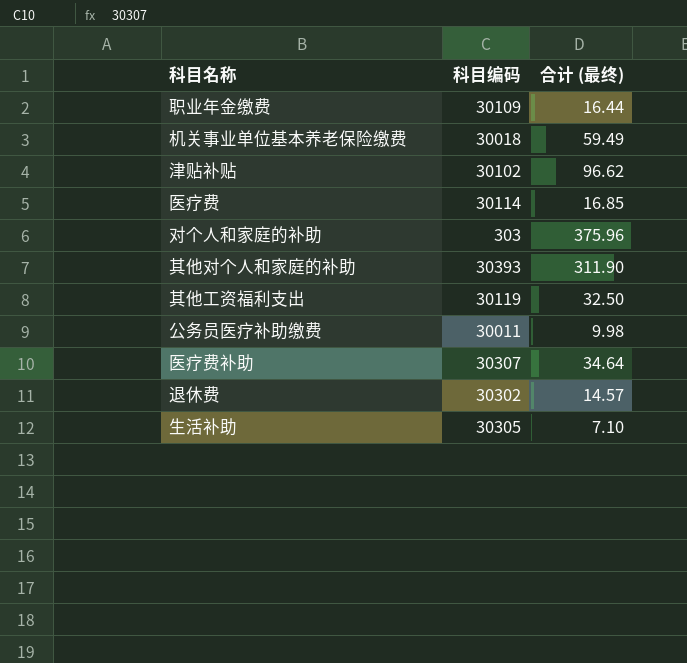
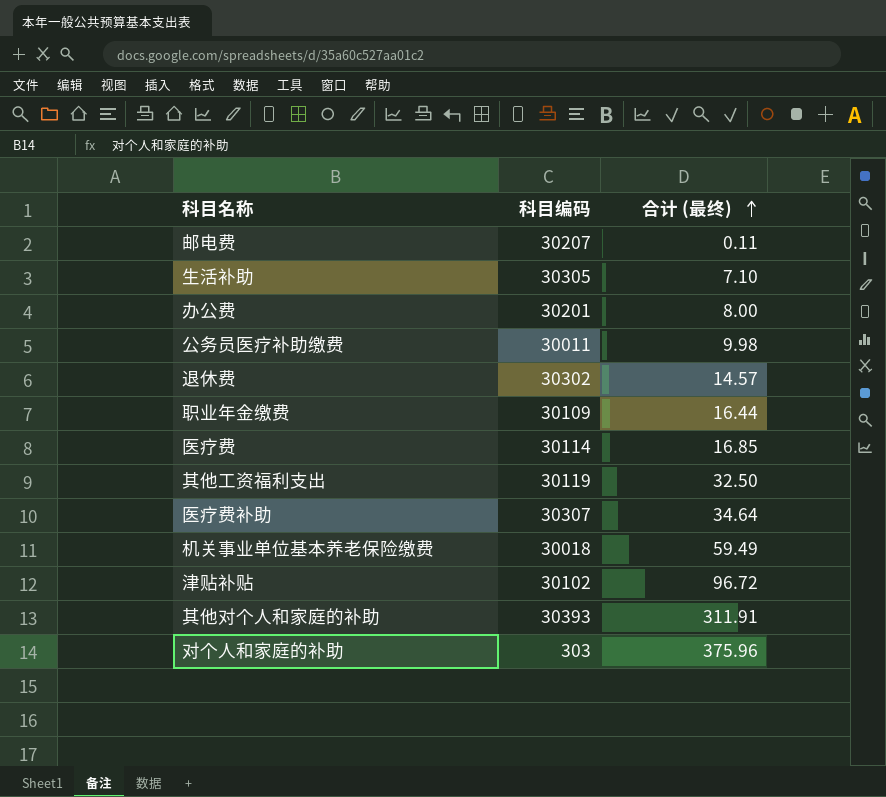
row order: none -> 合计 (最终) ascending
row 邮电费: none -> 30207 | 0.11
row 办公费: none -> 30201 | 8.00
津贴补贴 | 合计 (最终): 96.62 -> 96.72
其他对个人和家庭的补助 | 合计 (最终): 311.90 -> 311.91

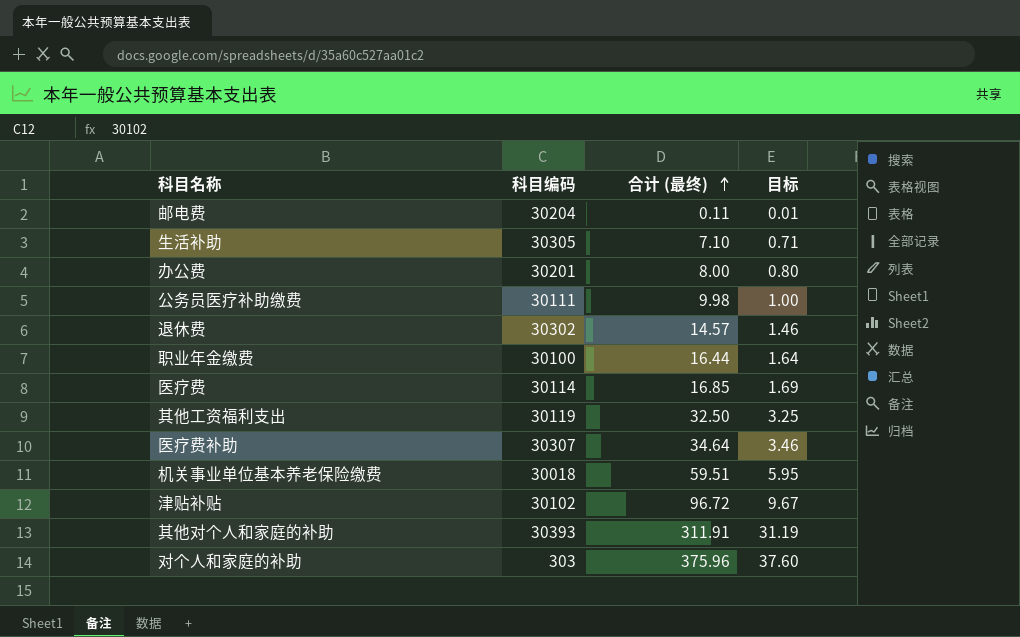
column 目标 | formula: none -> [合计 (最终)] * 0.1
邮电费 | 科目编码: 30207 -> 30204
公务员医疗补助缴费 | 科目编码: 30011 -> 30111
职业年金缴费 | 科目编码: 30109 -> 30100
机关事业单位基本养老保险缴费 | 合计 (最终): 59.49 -> 59.51

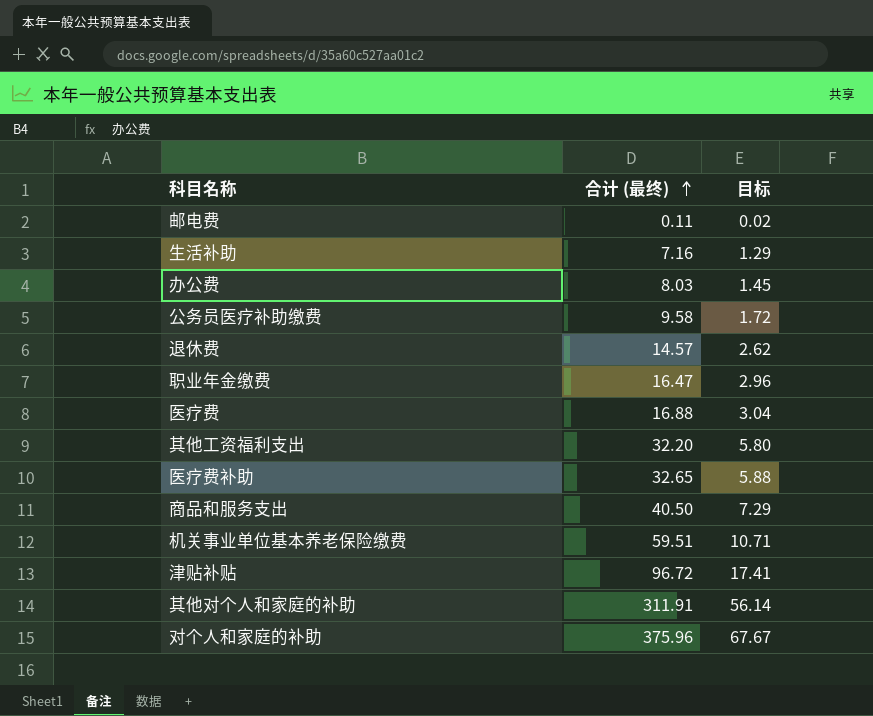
column 科目编码 | position: 2 -> none
column 目标 | formula: [合计 (最终)] * 0.1 -> [合计 (最终)] * 0.18
生活补助 | 合计 (最终): 7.10 -> 7.16
办公费 | 合计 (最终): 8.00 -> 8.03
公务员医疗补助缴费 | 合计 (最终): 9.98 -> 9.58
职业年金缴费 | 合计 (最终): 16.44 -> 16.47
医疗费 | 合计 (最终): 16.85 -> 16.88
其他工资福利支出 | 合计 (最终): 32.50 -> 32.20
医疗费补助 | 合计 (最终): 34.64 -> 32.65
row 商品和服务支出: none -> 40.50 | 7.29

